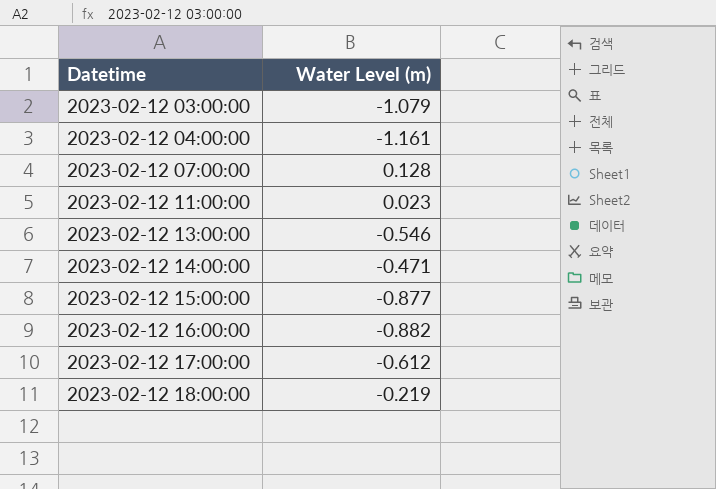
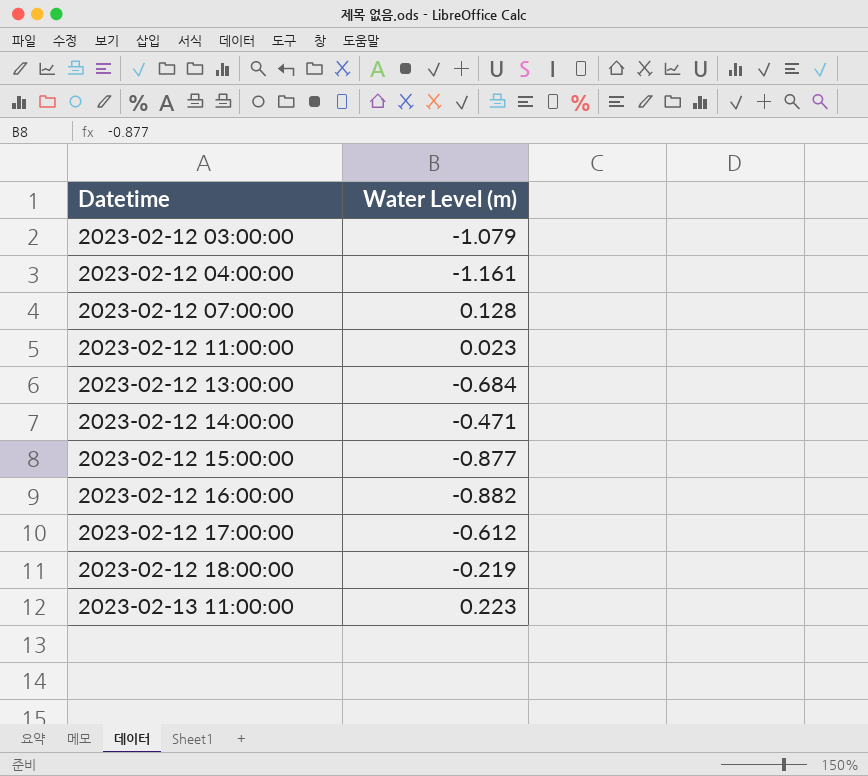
2023-02-12 13:00:00 | Water Level (m): -0.546 -> -0.684
row 2023-02-13 11:00:00: none -> 0.223

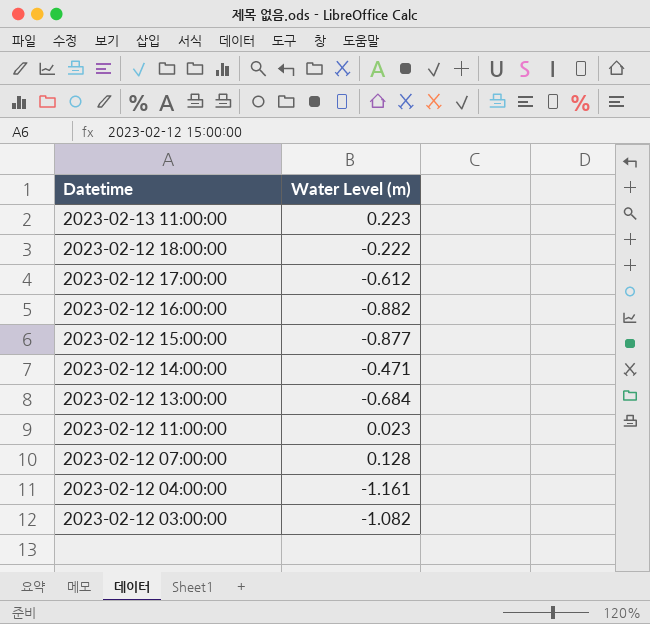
row order: Datetime ascending -> Datetime descending
2023-02-12 18:00:00 | Water Level (m): -0.219 -> -0.222
2023-02-12 03:00:00 | Water Level (m): -1.079 -> -1.082

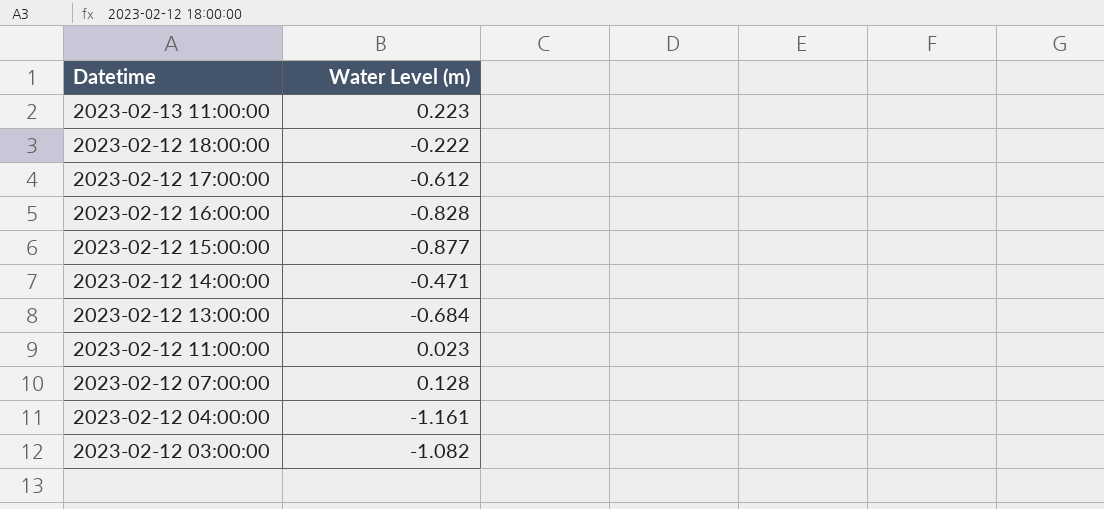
2023-02-12 16:00:00 | Water Level (m): -0.882 -> -0.828

